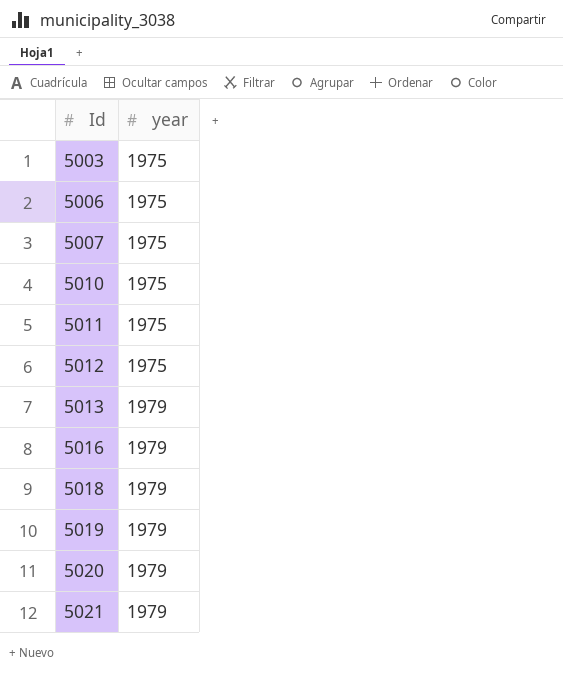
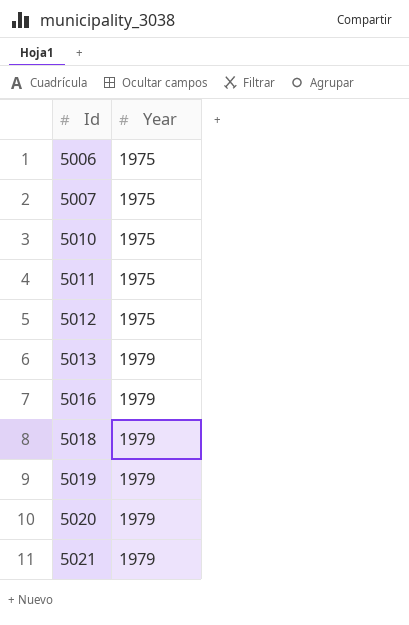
column name: year -> Year
row 5003: 1975 -> none

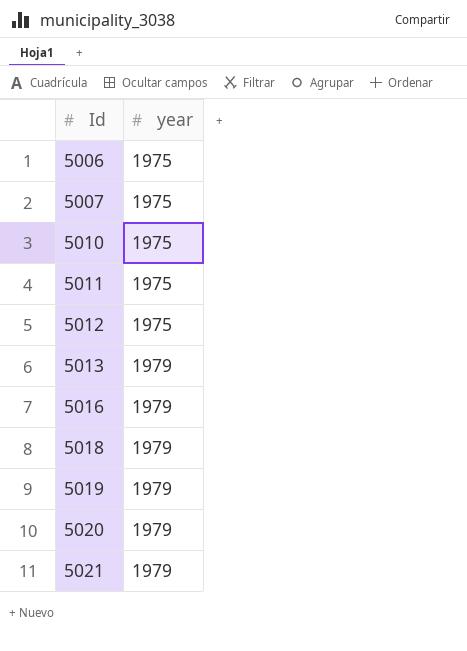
column name: Year -> year

